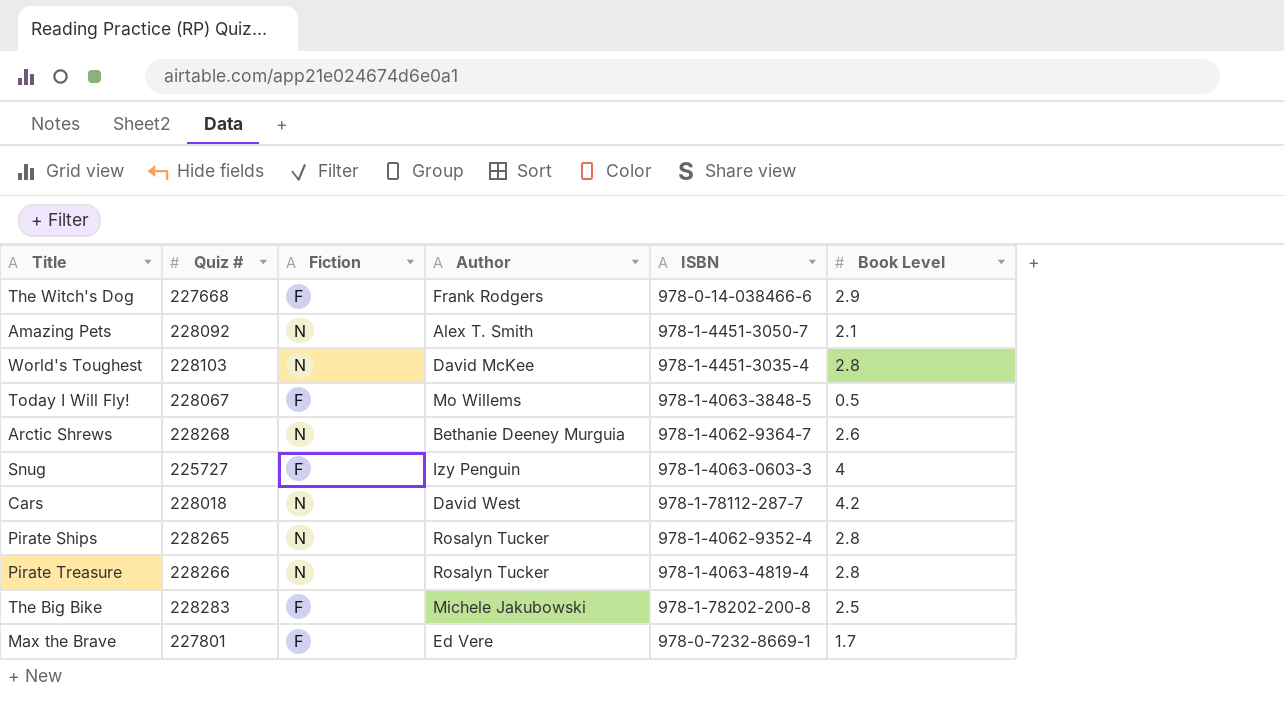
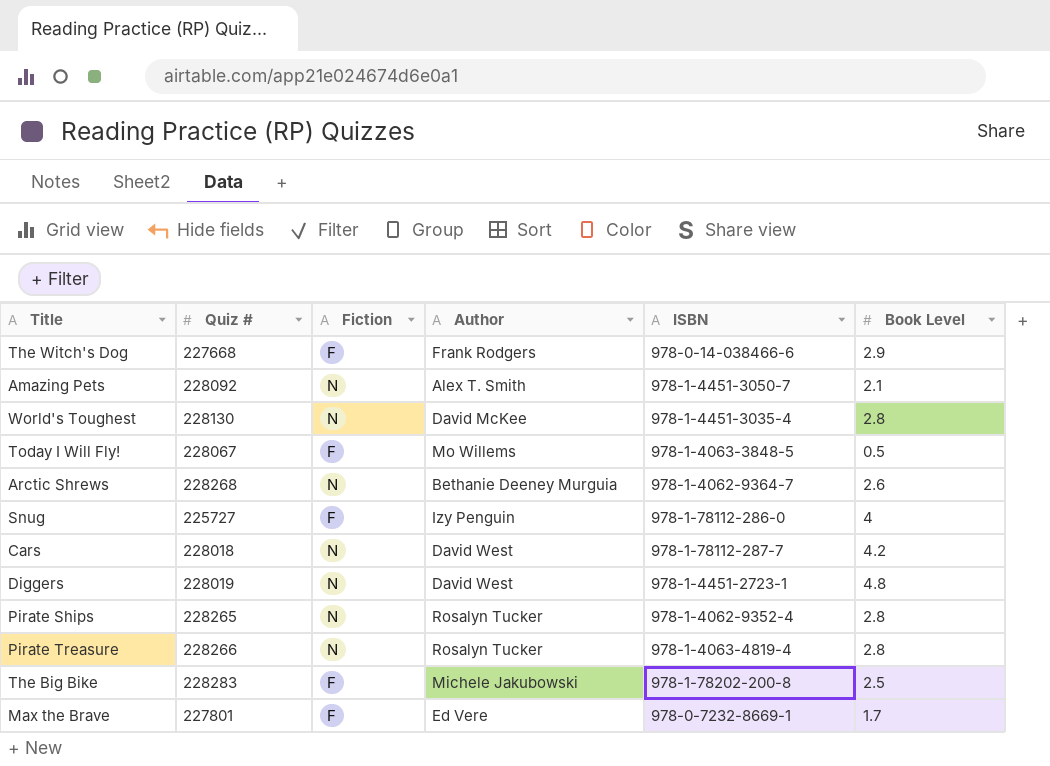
World's Toughest | Quiz #: 228103 -> 228130
Snug | ISBN: 978-1-4063-0603-3 -> 978-1-78112-286-0
row Diggers: none -> 228019 | N | David West | 978-1-4451-2723-1 | 4.8

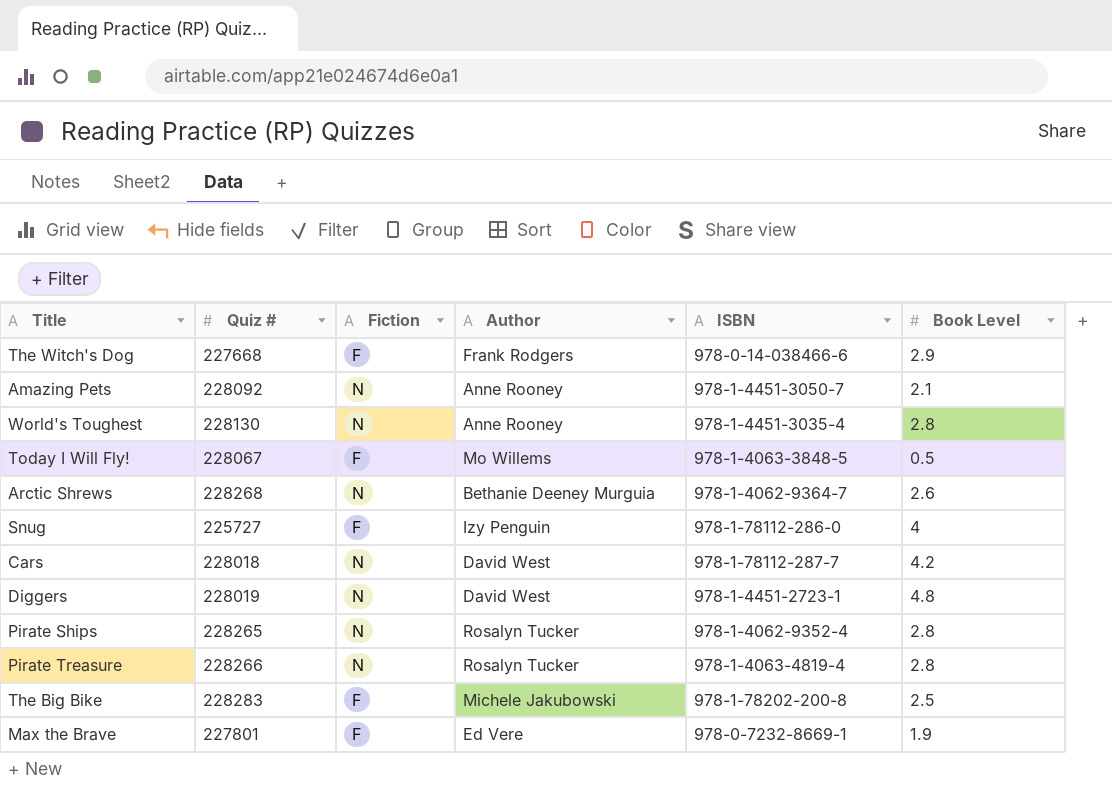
Amazing Pets | Author: Alex T. Smith -> Anne Rooney
World's Toughest | Author: David McKee -> Anne Rooney
Max the Brave | Book Level: 1.7 -> 1.9

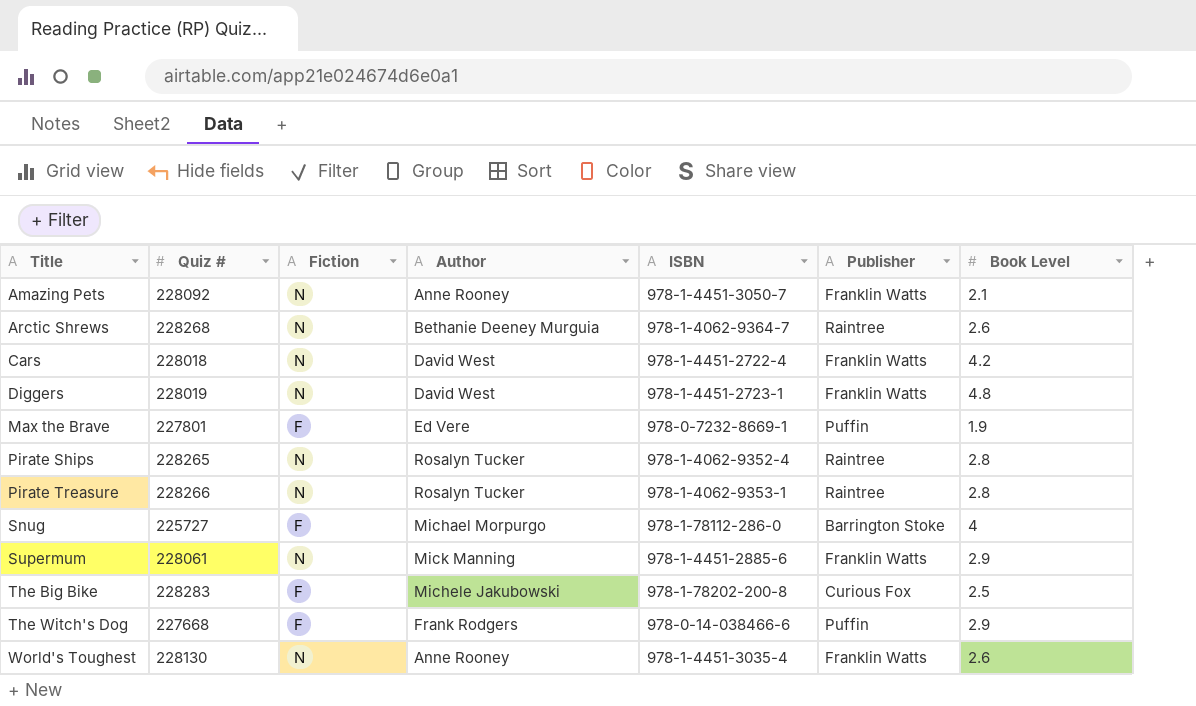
row order: none -> Title ascending
column Publisher | position: none -> 6
row Today I Will Fly!: 228067 | F | Mo Willems | 978-1-4063-3848-5 | 0.5 -> none
Cars | ISBN: 978-1-78112-287-7 -> 978-1-4451-2722-4
Pirate Treasure | ISBN: 978-1-4063-4819-4 -> 978-1-4062-9353-1
Snug | Author: Izy Penguin -> Michael Morpurgo
row Supermum: none -> 228061 | N | Mick Manning | 978-1-4451-2885-6 | Franklin Watts | 2.9
World's Toughest | Book Level: 2.8 -> 2.6

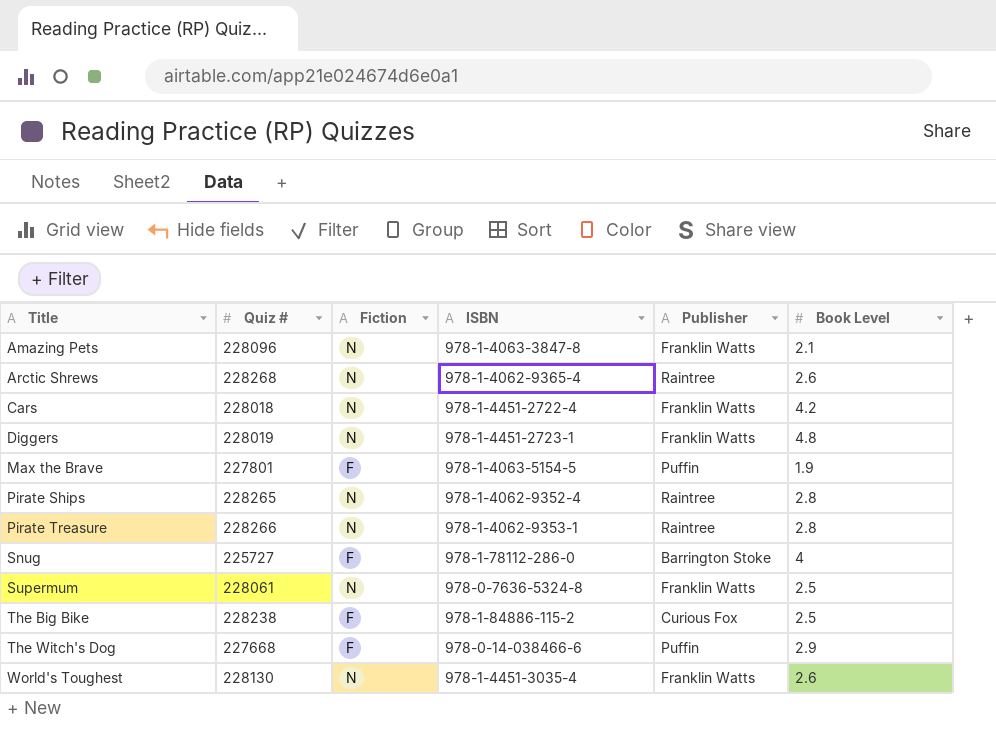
column Author | position: 4 -> none
Amazing Pets | Quiz #: 228092 -> 228096
Amazing Pets | ISBN: 978-1-4451-3050-7 -> 978-1-4063-3847-8
Arctic Shrews | ISBN: 978-1-4062-9364-7 -> 978-1-4062-9365-4
Max the Brave | ISBN: 978-0-7232-8669-1 -> 978-1-4063-5154-5
Supermum | ISBN: 978-1-4451-2885-6 -> 978-0-7636-5324-8
Supermum | Book Level: 2.9 -> 2.5
The Big Bike | Quiz #: 228283 -> 228238
The Big Bike | ISBN: 978-1-78202-200-8 -> 978-1-84886-115-2

